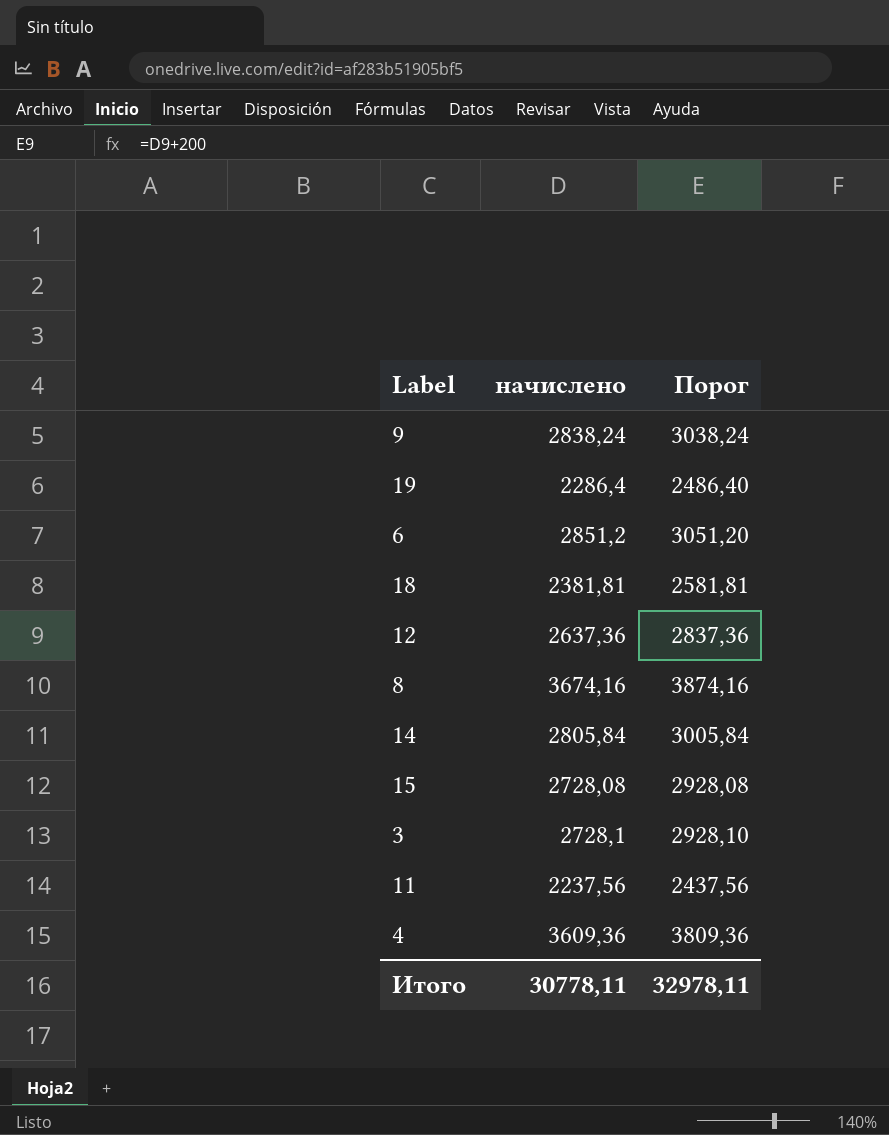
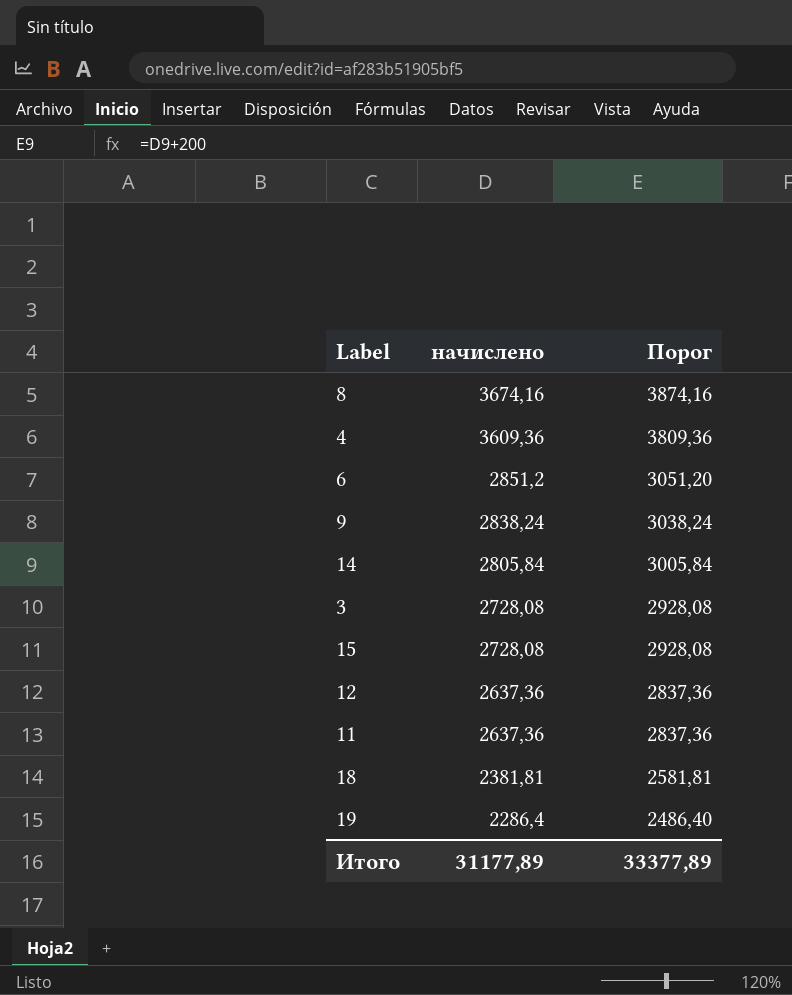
row order: none -> начислено descending
3 | начислено: 2728,1 -> 2728,08
3 | Порог: 2928,10 -> 2928,08
11 | начислено: 2237,56 -> 2637,36
11 | Порог: 2437,56 -> 2837,36
Итого | начислено: 30778,11 -> 31177,89
Итого | Порог: 32978,11 -> 33377,89

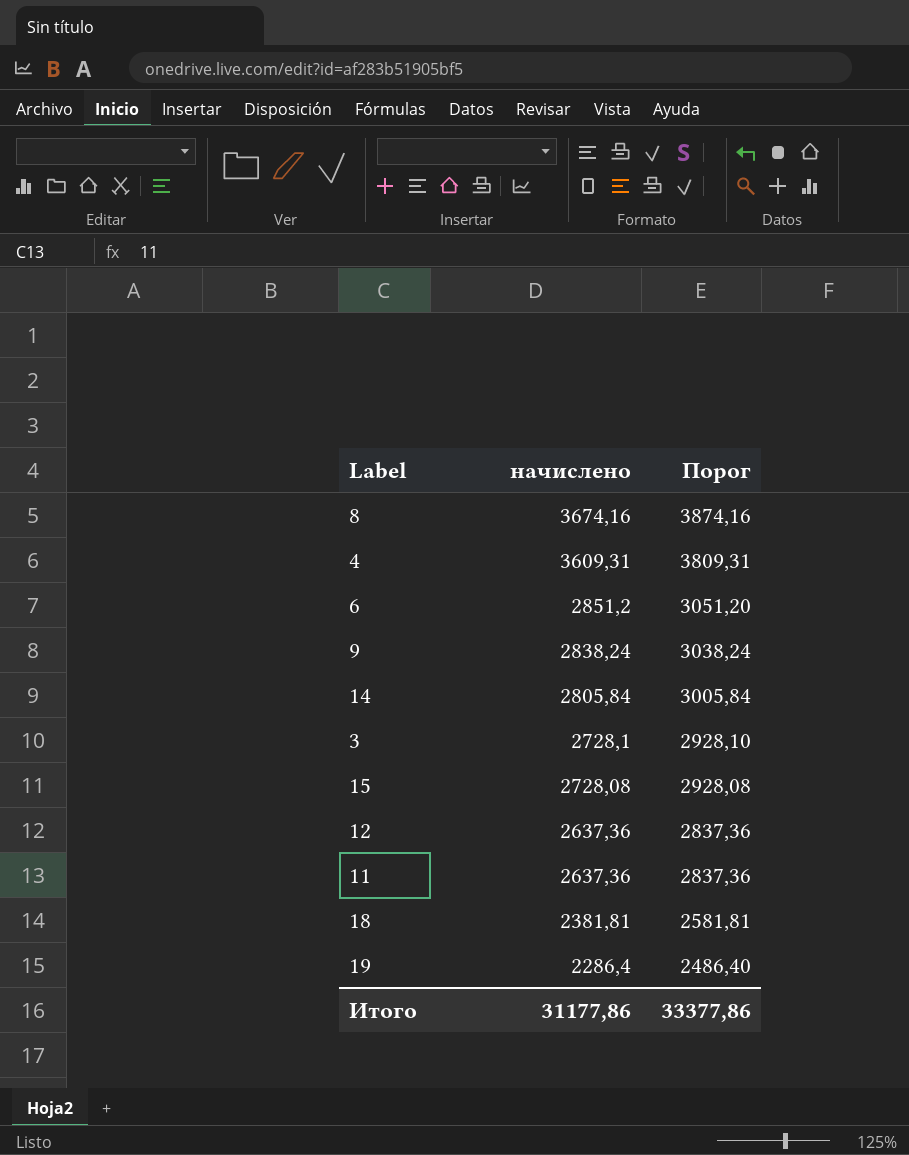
4 | начислено: 3609,36 -> 3609,31
4 | Порог: 3809,36 -> 3809,31
3 | начислено: 2728,08 -> 2728,1
3 | Порог: 2928,08 -> 2928,10
Итого | начислено: 31177,89 -> 31177,86
Итого | Порог: 33377,89 -> 33377,86

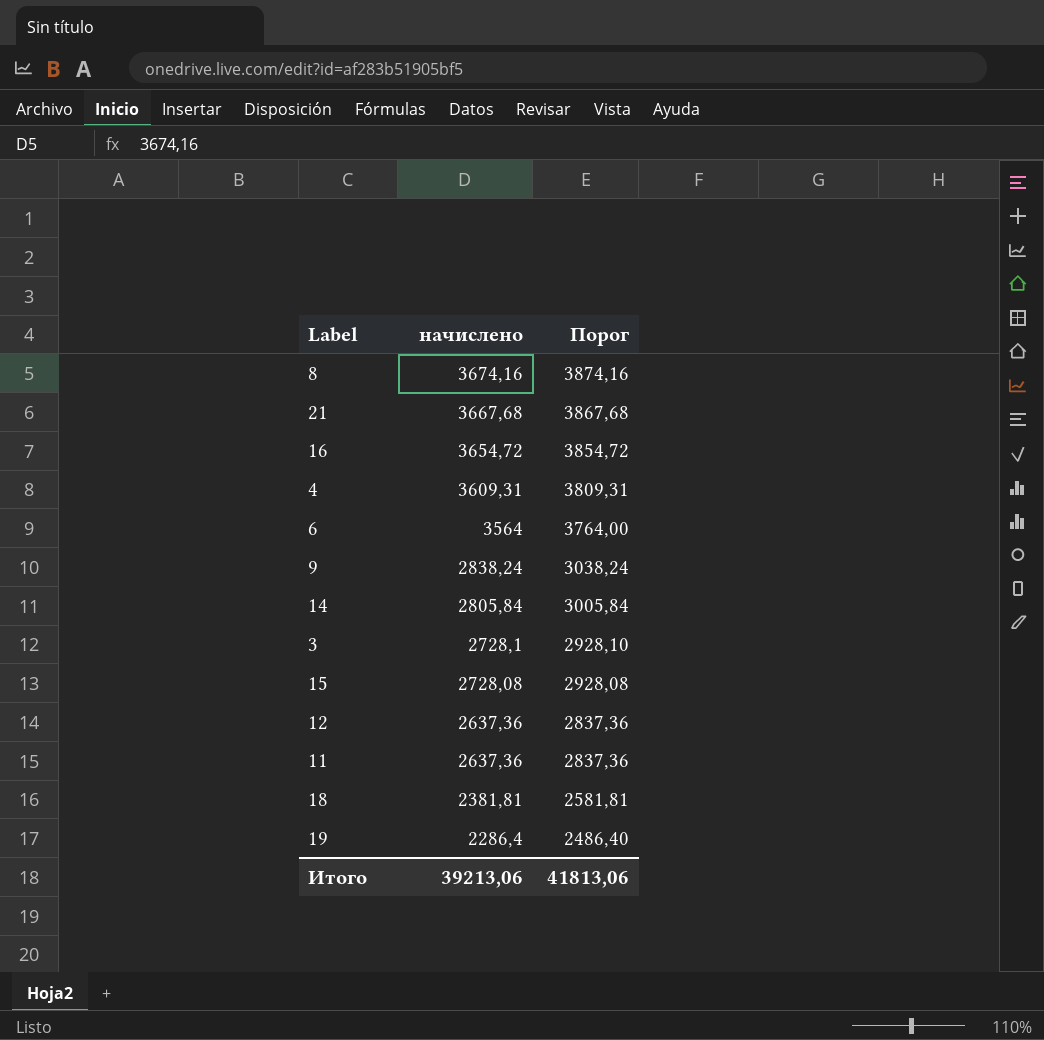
row 21: none -> 3667,68 | 3867,68
row 16: none -> 3654,72 | 3854,72
6 | начислено: 2851,2 -> 3564
6 | Порог: 3051,20 -> 3764,00
Итого | начислено: 31177,86 -> 39213,06
Итого | Порог: 33377,86 -> 41813,06

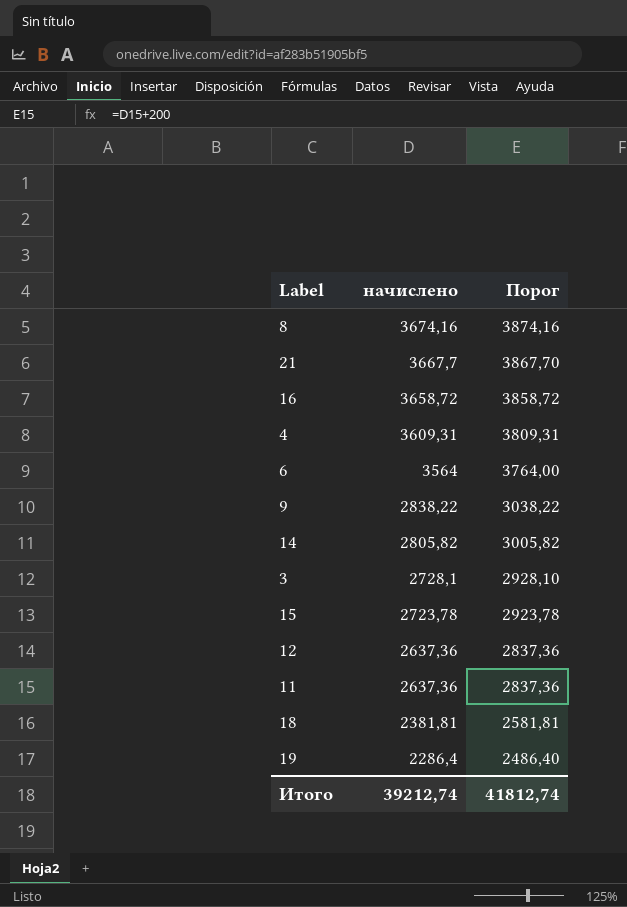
21 | начислено: 3667,68 -> 3667,7
21 | Порог: 3867,68 -> 3867,70
16 | начислено: 3654,72 -> 3658,72
16 | Порог: 3854,72 -> 3858,72
9 | начислено: 2838,24 -> 2838,22
9 | Порог: 3038,24 -> 3038,22
14 | начислено: 2805,84 -> 2805,82
14 | Порог: 3005,84 -> 3005,82
15 | начислено: 2728,08 -> 2723,78
15 | Порог: 2928,08 -> 2923,78
Итого | начислено: 39213,06 -> 39212,74
Итого | Порог: 41813,06 -> 41812,74

